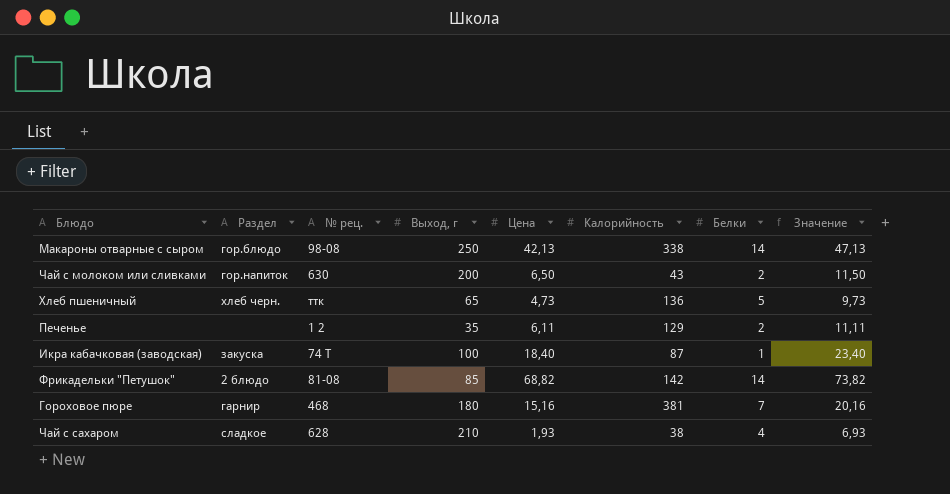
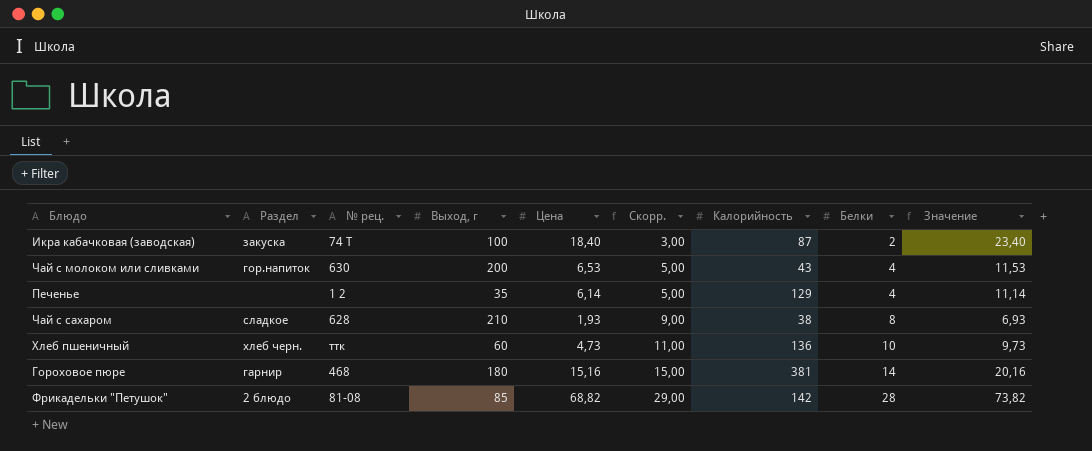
row order: none -> Скорр. ascending
column Скорр. | formula: none -> [Белки] + 1
row Макароны отварные с сыром: гор.блюдо | 98-08 | 250 | 42,13 | 338 | 14 | 47,13 -> none
Икра кабачковая (заводская) | Белки: 1 -> 2
Чай с молоком или сливками | Цена: 6,50 -> 6,53
Чай с молоком или сливками | Белки: 2 -> 4
Чай с молоком или сливками | Значение: 11,50 -> 11,53
Печенье | Цена: 6,11 -> 6,14
Печенье | Белки: 2 -> 4
Печенье | Значение: 11,11 -> 11,14
Чай с сахаром | Белки: 4 -> 8
Хлеб пшеничный | Выход, г: 65 -> 60
Хлеб пшеничный | Белки: 5 -> 10
Гороховое пюре | Белки: 7 -> 14
Фрикадельки "Петушок" | Белки: 14 -> 28

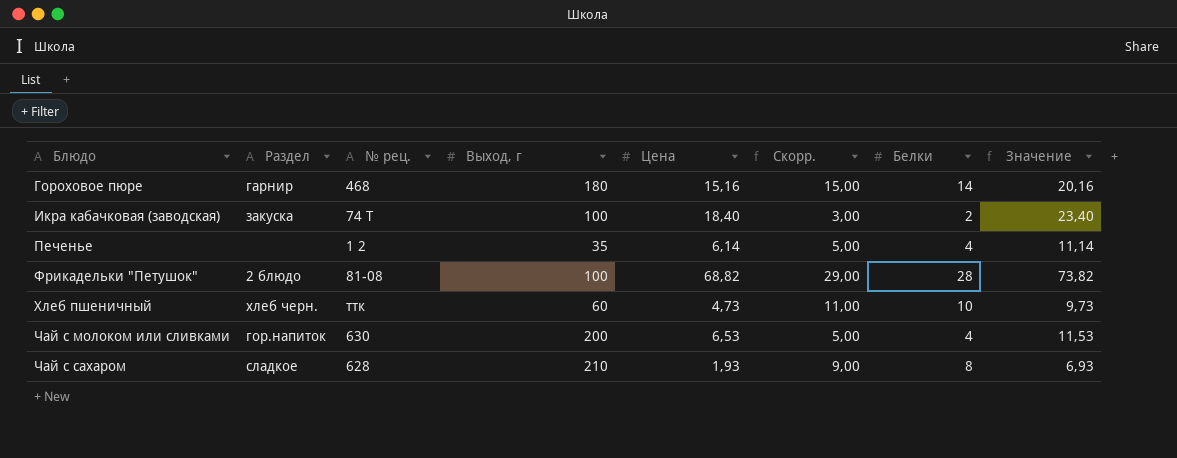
row order: Скорр. ascending -> Блюдо ascending
column Калорийность | position: 7 -> none
Фрикадельки "Петушок" | Выход, г: 85 -> 100

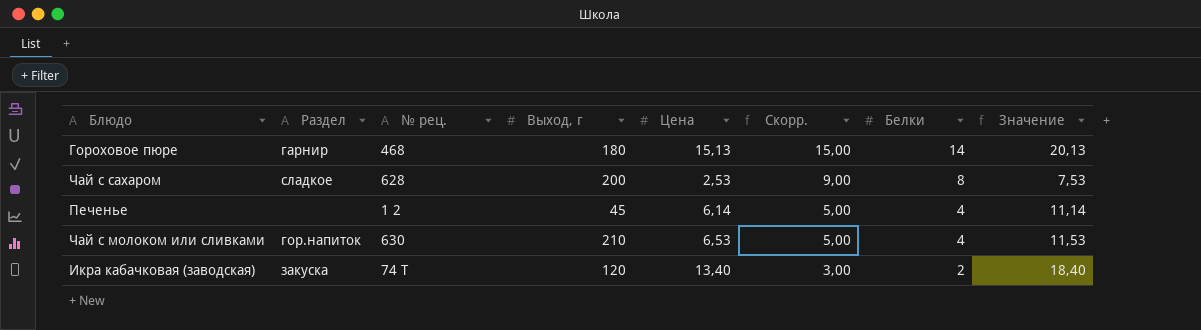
row order: Блюдо ascending -> Скорр. descending
row Фрикадельки "Петушок": 2 блюдо | 81-08 | 100 | 68,82 | 29,00 | 28 | 73,82 -> none
row Хлеб пшеничный: хлеб черн. | ттк | 60 | 4,73 | 11,00 | 10 | 9,73 -> none
Гороховое пюре | Цена: 15,16 -> 15,13
Гороховое пюре | Значение: 20,16 -> 20,13
Чай с сахаром | Выход, г: 210 -> 200
Чай с сахаром | Цена: 1,93 -> 2,53
Чай с сахаром | Значение: 6,93 -> 7,53
Печенье | Выход, г: 35 -> 45
Чай с молоком или сливками | Выход, г: 200 -> 210
Икра кабачковая (заводская) | Выход, г: 100 -> 120
Икра кабачковая (заводская) | Цена: 18,40 -> 13,40
Икра кабачковая (заводская) | Значение: 23,40 -> 18,40

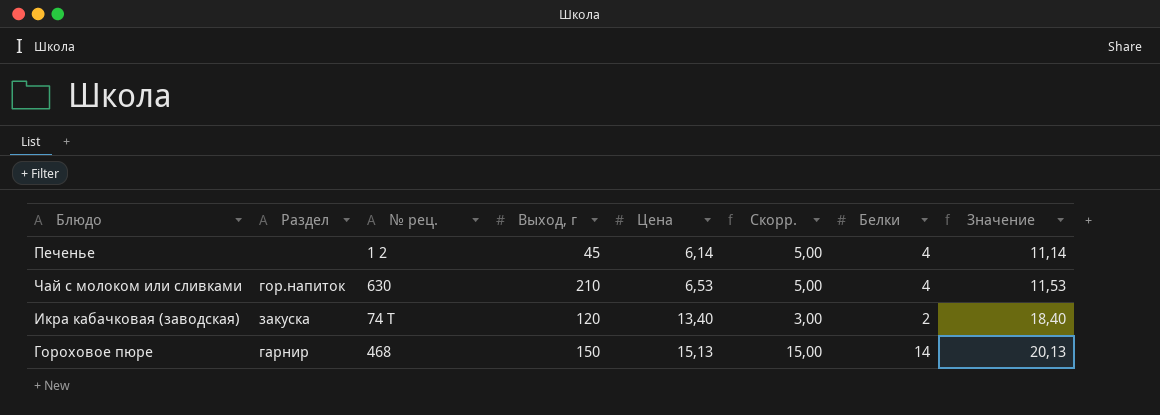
row order: Скорр. descending -> Цена ascending
row Чай с сахаром: сладкое | 628 | 200 | 2,53 | 9,00 | 8 | 7,53 -> none
Гороховое пюре | Выход, г: 180 -> 150

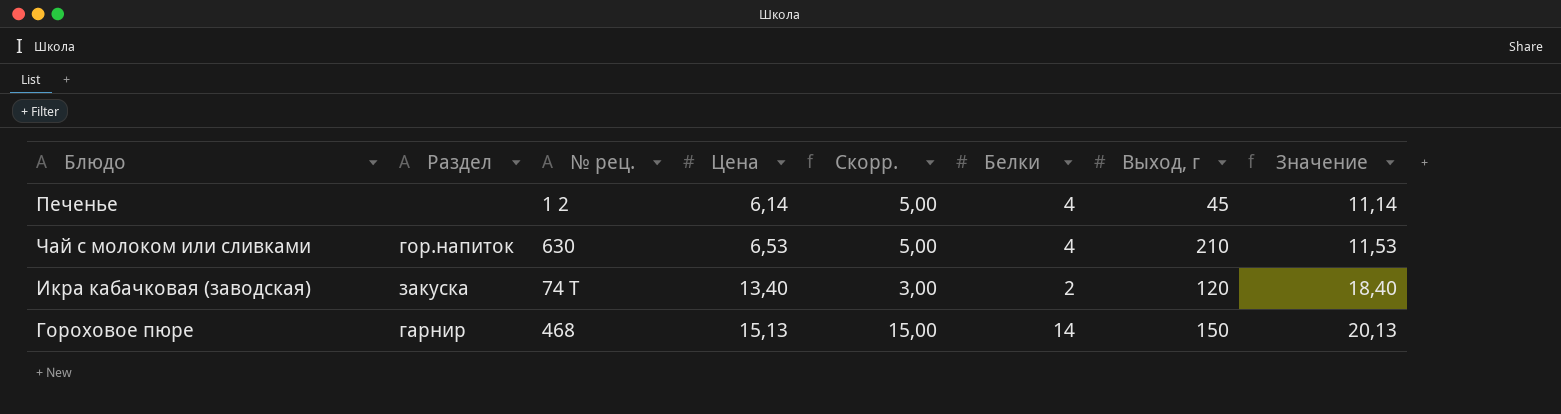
column Выход, г | position: 4 -> 7

